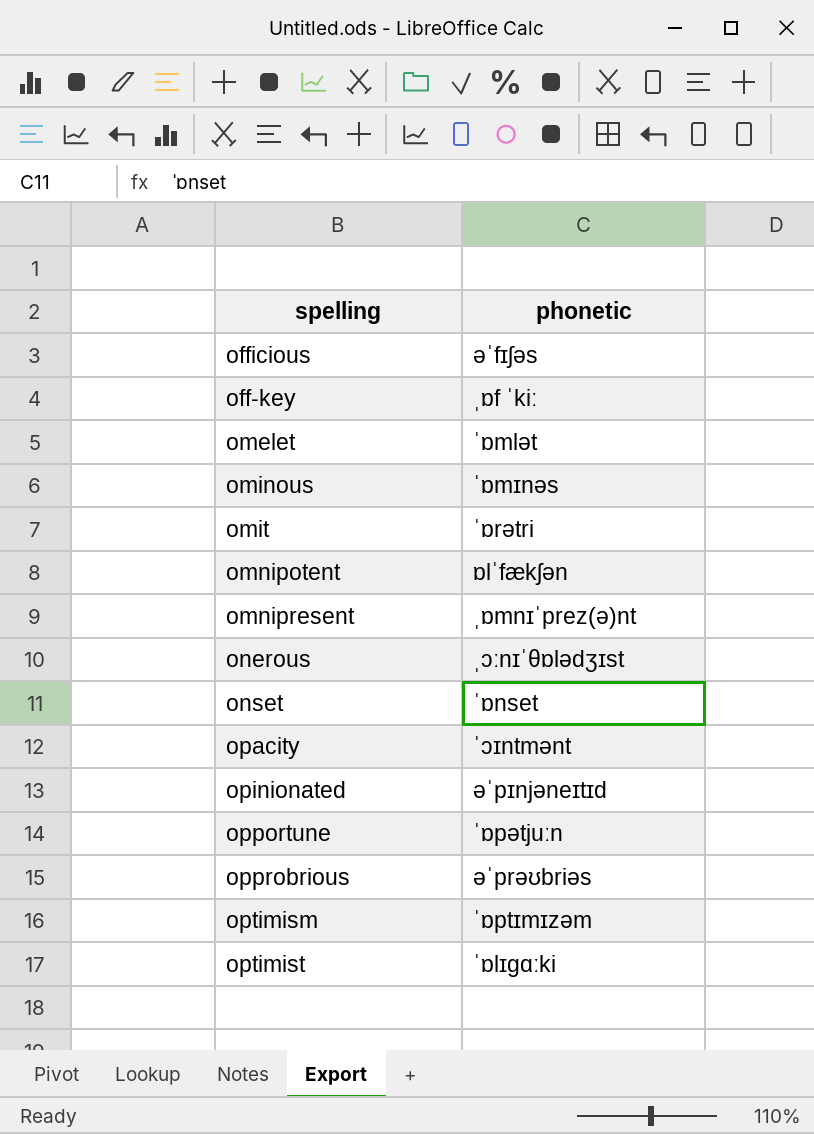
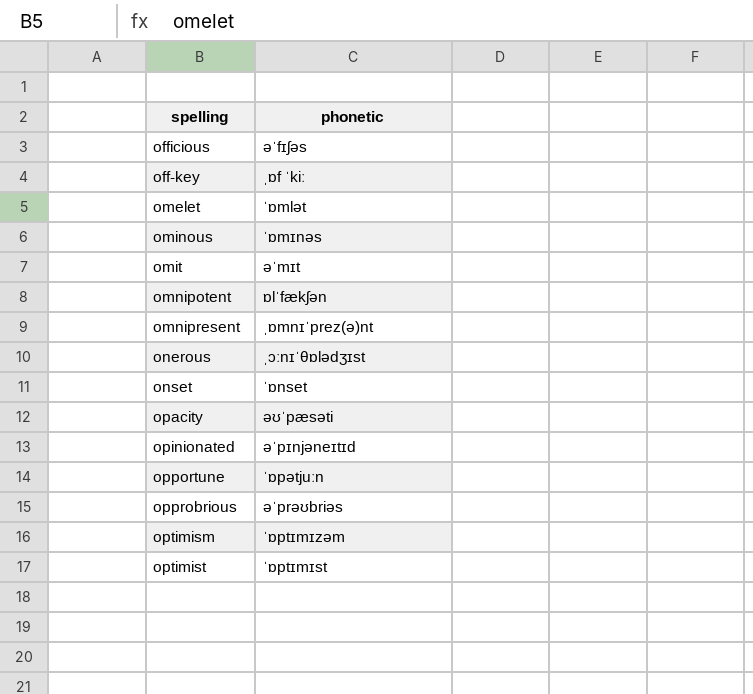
omit | phonetic: ˈɒrətri -> əˈmɪt
opacity | phonetic: ˈɔɪntmənt -> əʊˈpæsəti
optimist | phonetic: ˈɒlɪɡɑːki -> ˈɒptɪmɪst

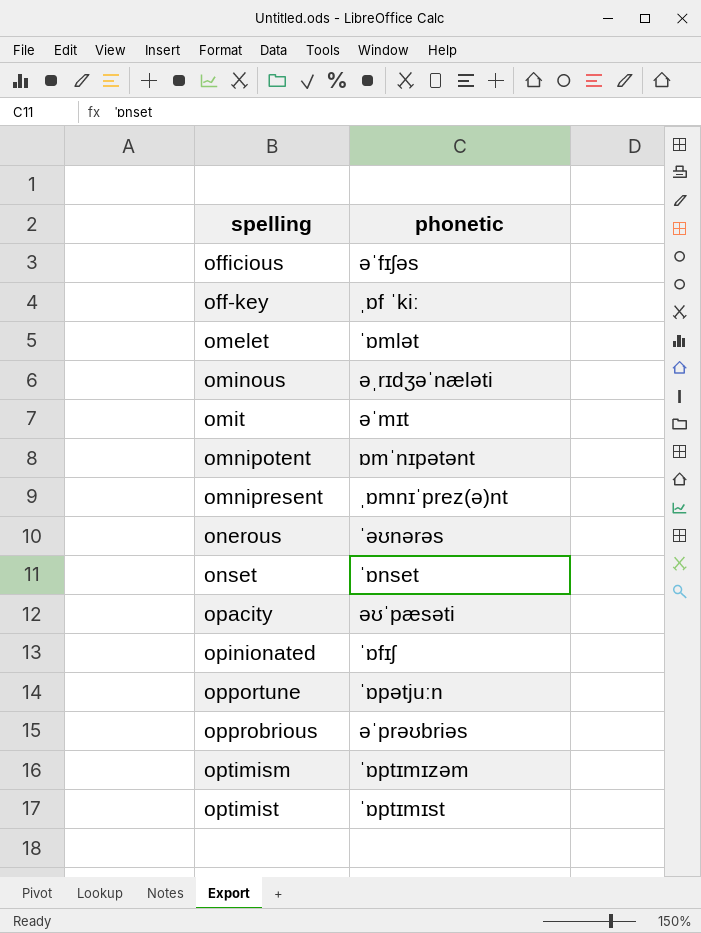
ominous | phonetic: ˈɒmɪnəs -> əˌrɪdʒəˈnæləti
omnipotent | phonetic: ɒlˈfækʃən -> ɒmˈnɪpətənt
onerous | phonetic: ˌɔːnɪˈθɒlədʒɪst -> ˈəʊnərəs
opinionated | phonetic: əˈpɪnjəneɪtɪd -> ˈɒfɪʃ

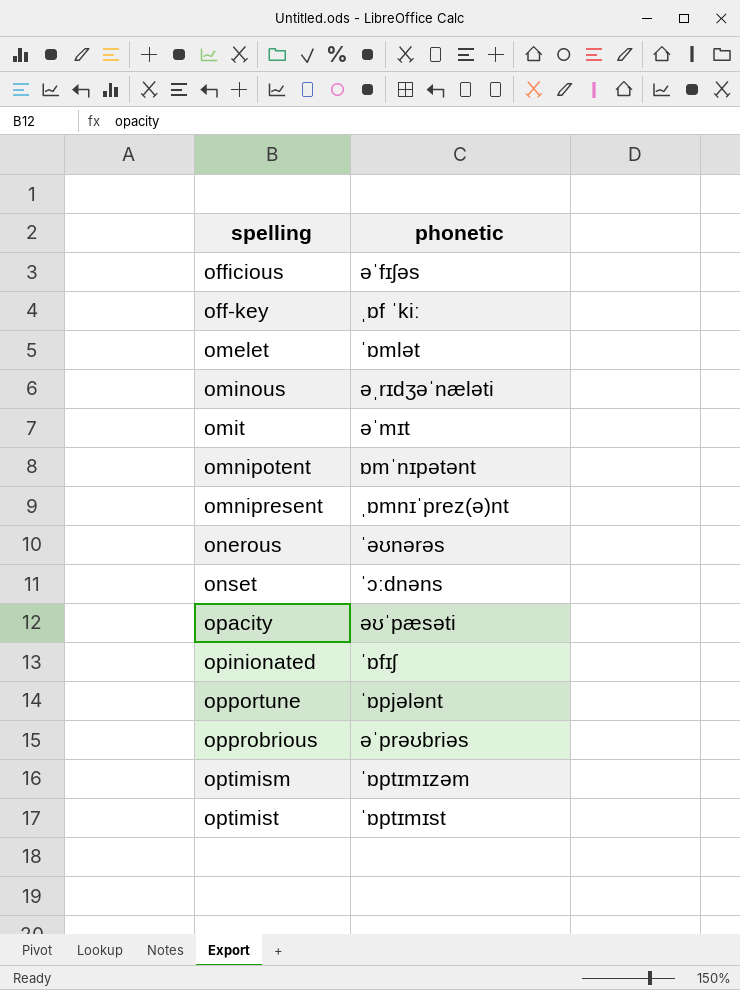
onset | phonetic: ˈɒnset -> ˈɔːdnəns
opportune | phonetic: ˈɒpətjuːn -> ˈɒpjələnt

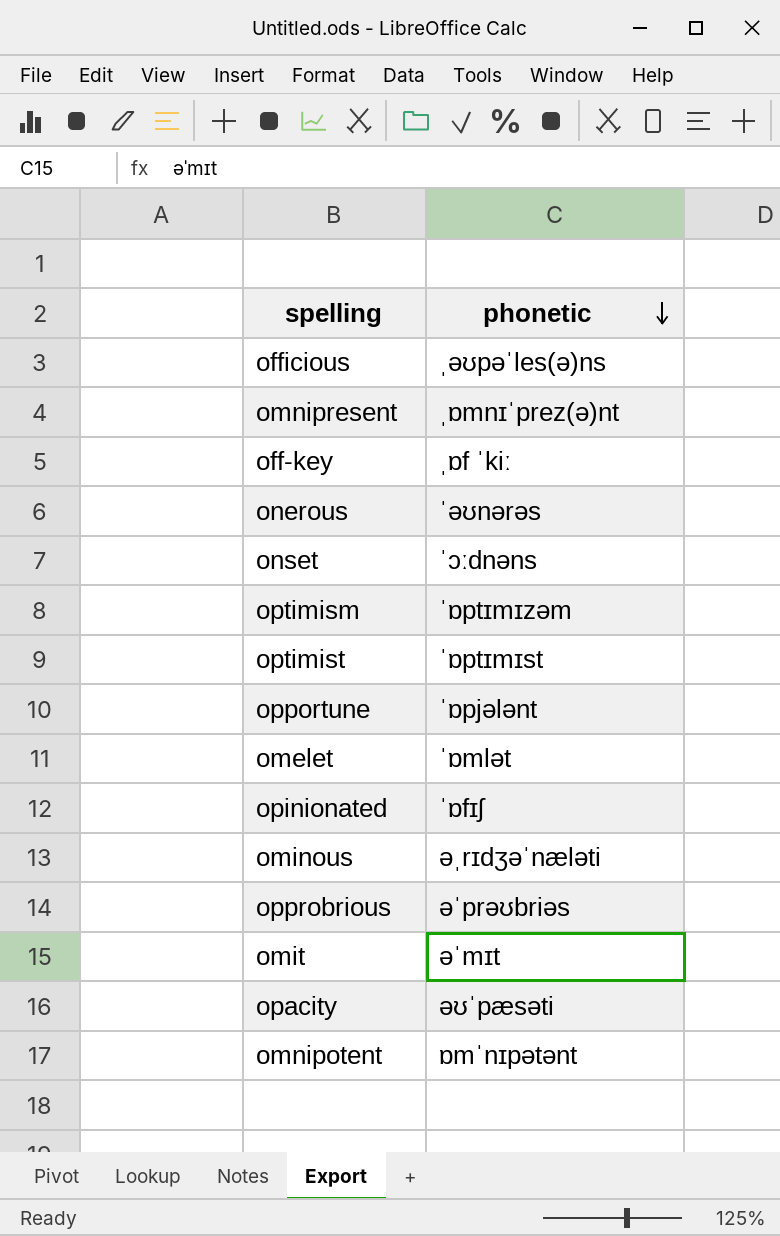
row order: none -> phonetic descending
officious | phonetic: əˈfɪʃəs -> ˌəʊpəˈles(ə)ns

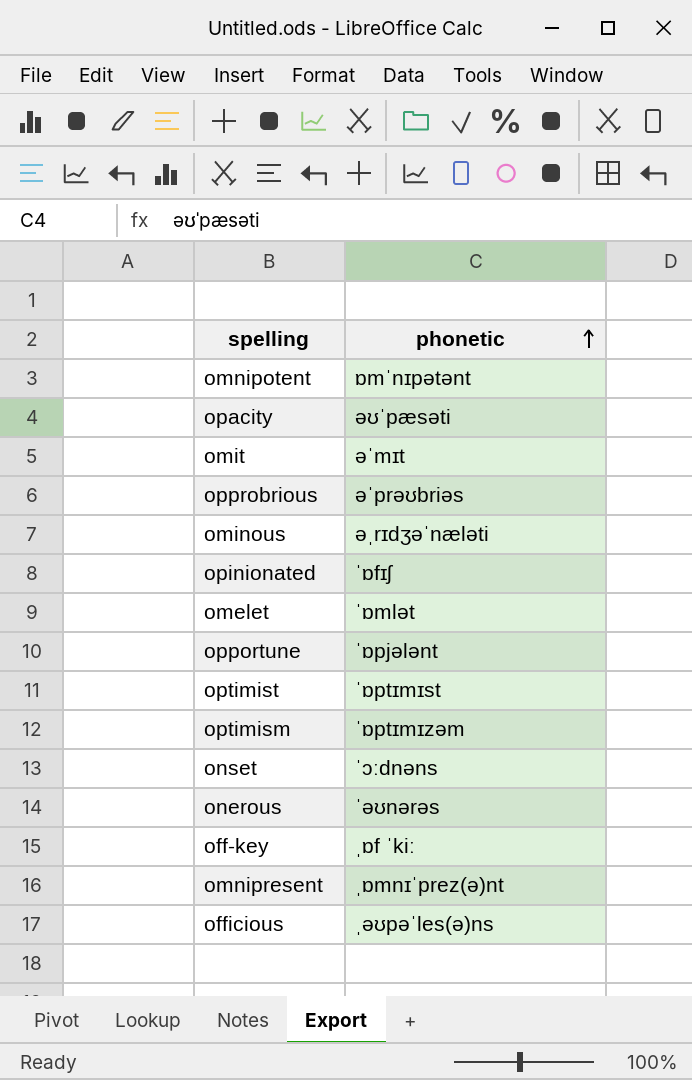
row order: phonetic descending -> phonetic ascending

